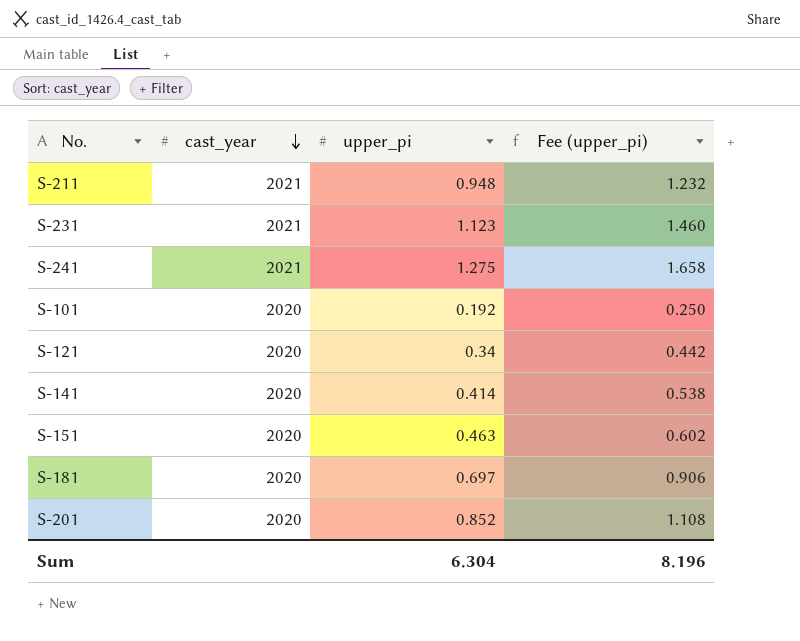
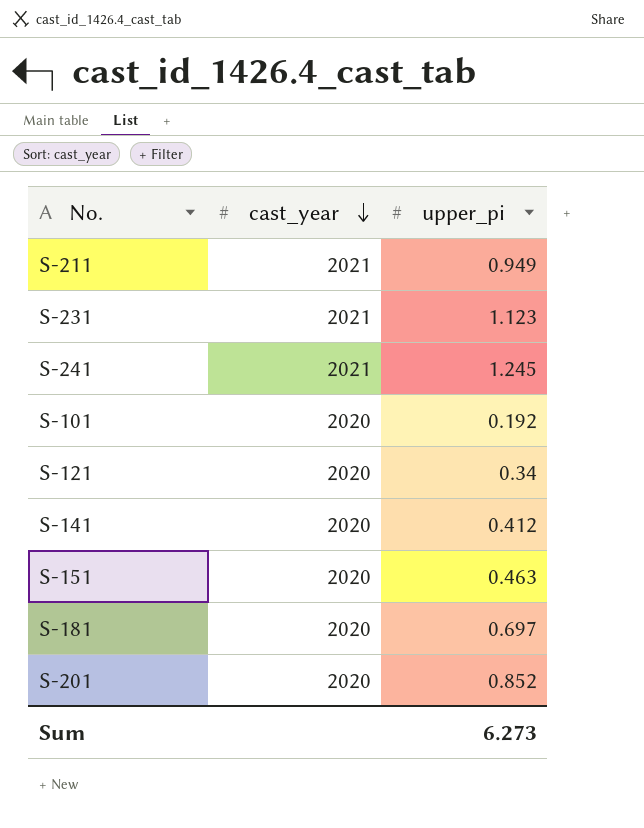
column Fee (upper_pi) | formula: [upper_pi] * 1.3 -> none
S-211 | upper_pi: 0.948 -> 0.949
S-241 | upper_pi: 1.275 -> 1.245
S-141 | upper_pi: 0.414 -> 0.412
Sum | upper_pi: 6.304 -> 6.273

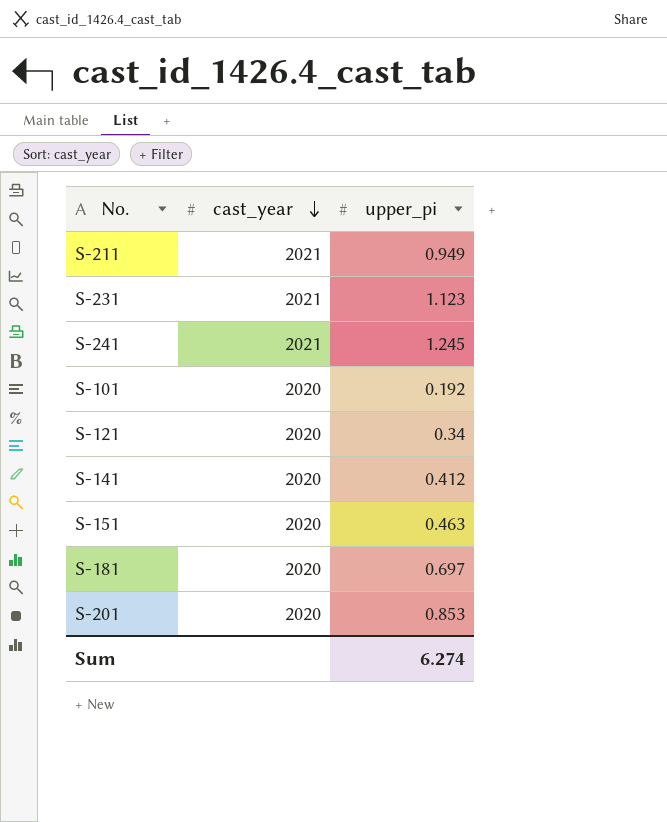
S-201 | upper_pi: 0.852 -> 0.853
Sum | upper_pi: 6.273 -> 6.274

